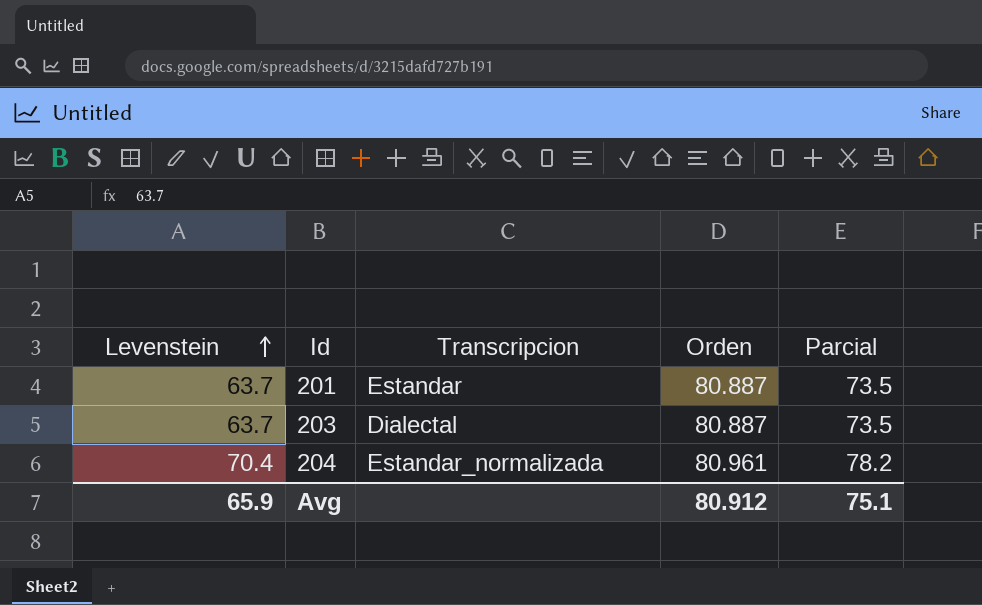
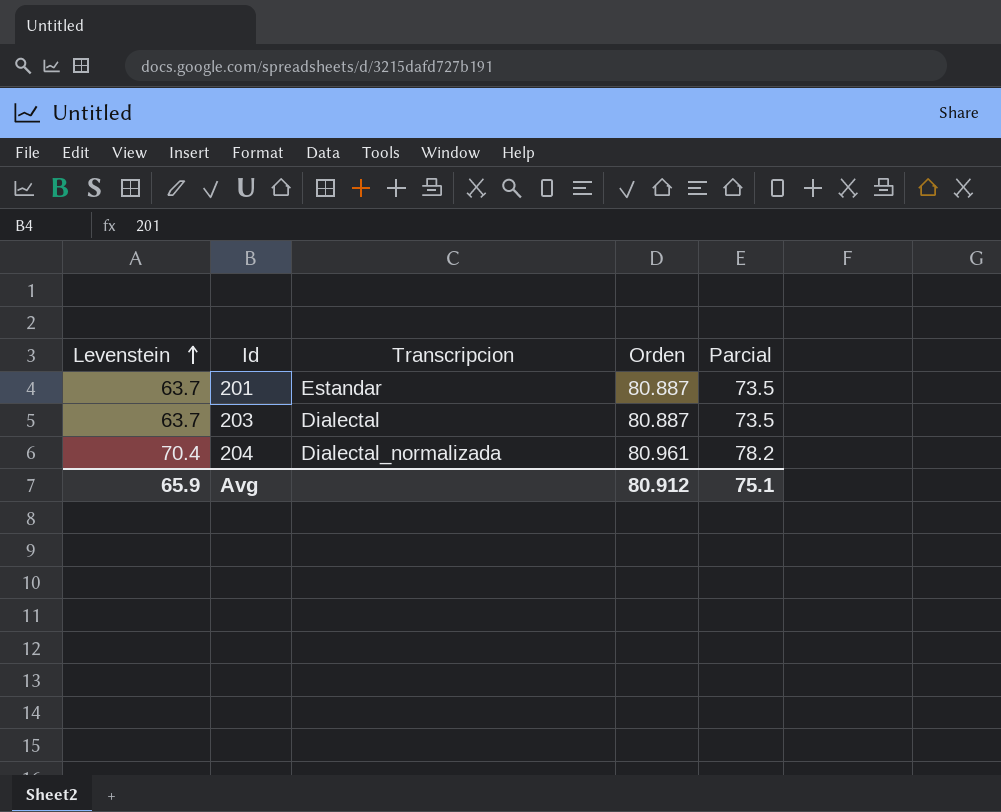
204 | Transcripcion: Estandar_normalizada -> Dialectal_normalizada

